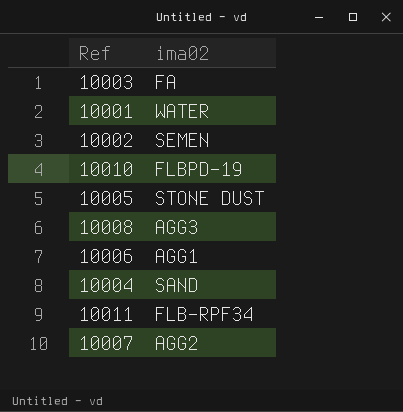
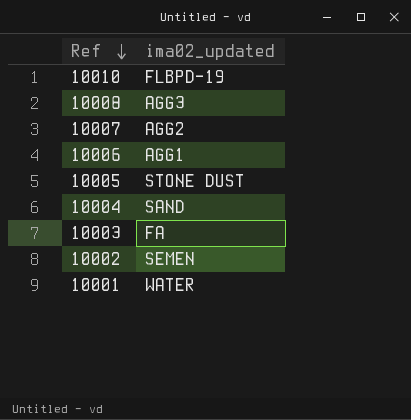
row order: none -> Ref descending
column name: ima02 -> ima02_updated
row 10011: FLB-RPF34 -> none

